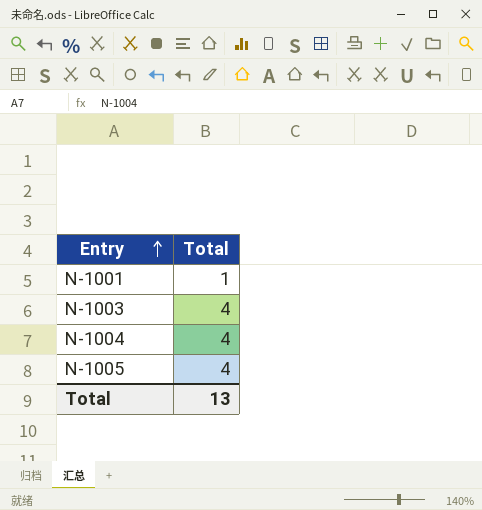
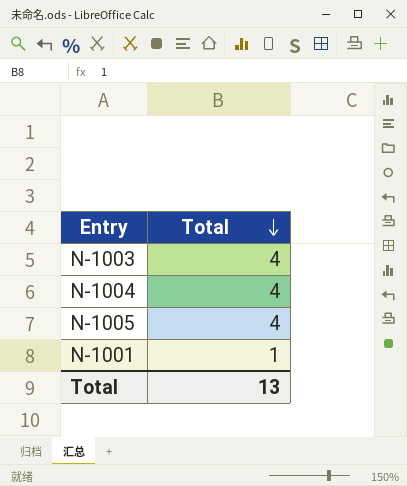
row order: Entry ascending -> Total descending

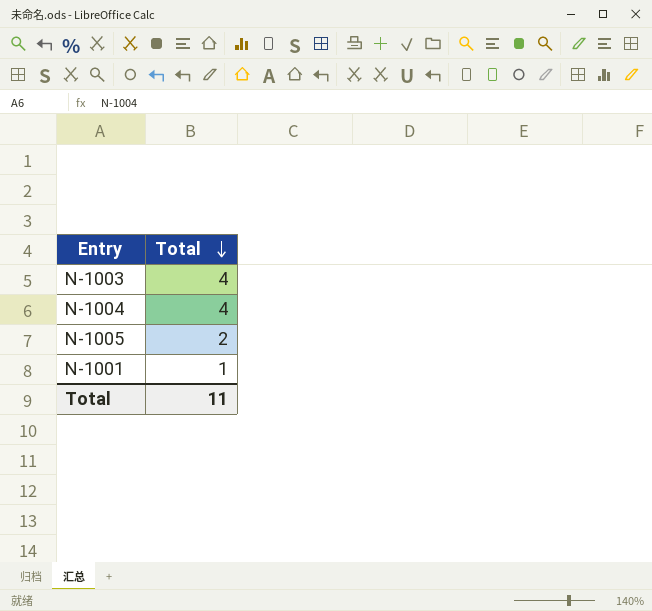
N-1005 | Total: 4 -> 2
Total | Total: 13 -> 11

